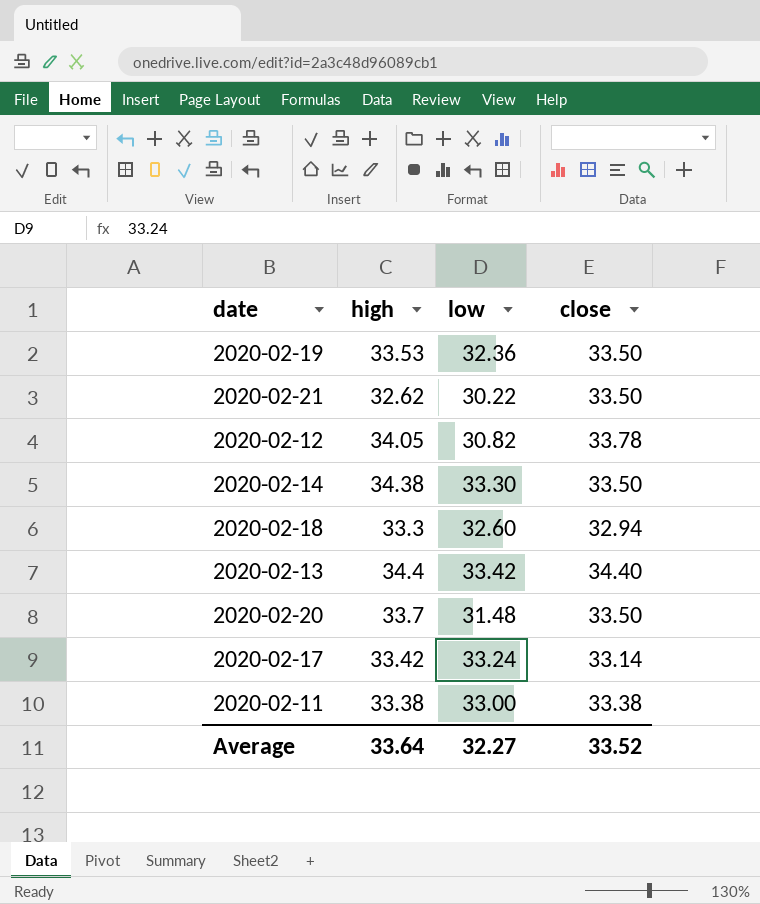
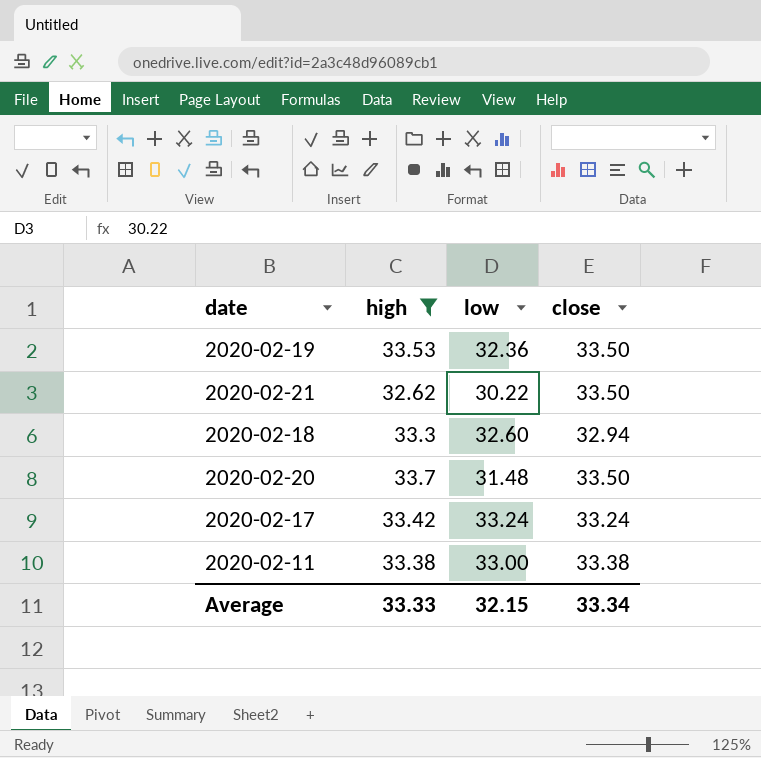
filter: none -> high <= 33.7
2020-02-17 | close: 33.14 -> 33.24
Average | high: 33.64 -> 33.33
Average | low: 32.27 -> 32.15
Average | close: 33.52 -> 33.34

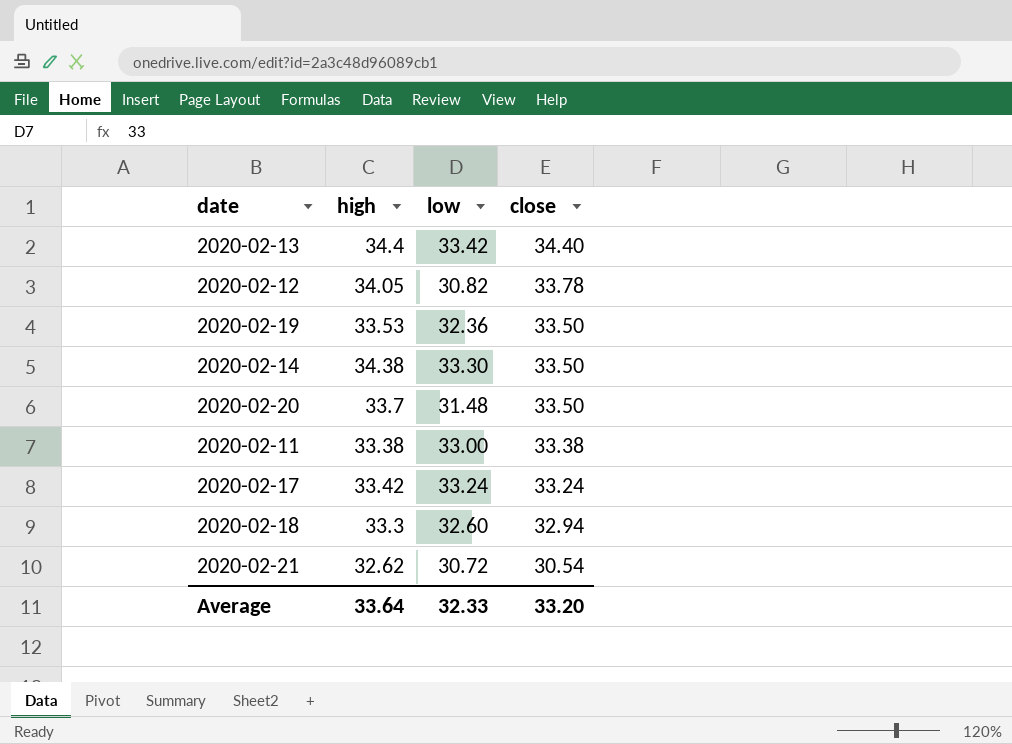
filter: high <= 33.7 -> none
row order: none -> close descending
2020-02-21 | low: 30.22 -> 30.72
2020-02-21 | close: 33.50 -> 30.54
Average | high: 33.33 -> 33.64
Average | low: 32.15 -> 32.33
Average | close: 33.34 -> 33.20

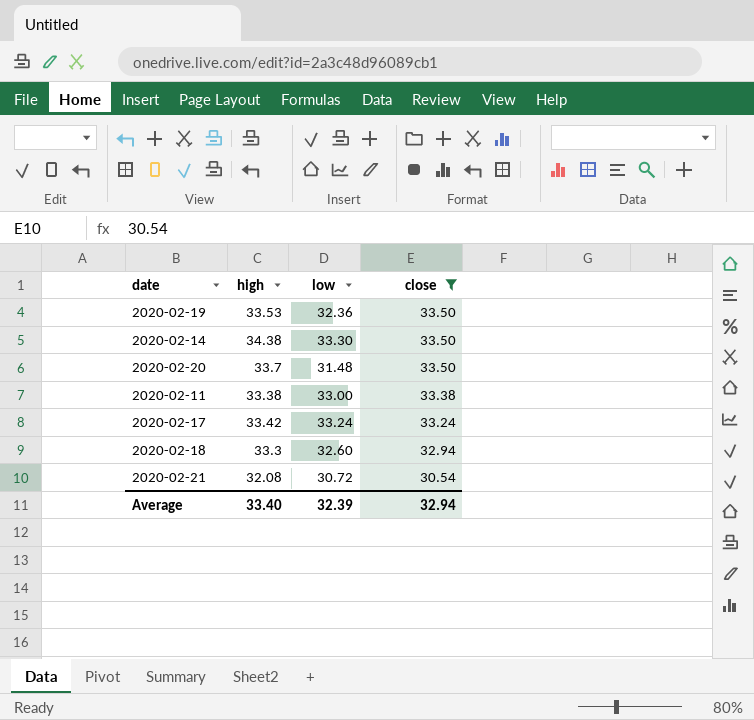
filter: none -> close <= 33.50
2020-02-21 | high: 32.62 -> 32.08
Average | high: 33.64 -> 33.40
Average | low: 32.33 -> 32.39
Average | close: 33.20 -> 32.94

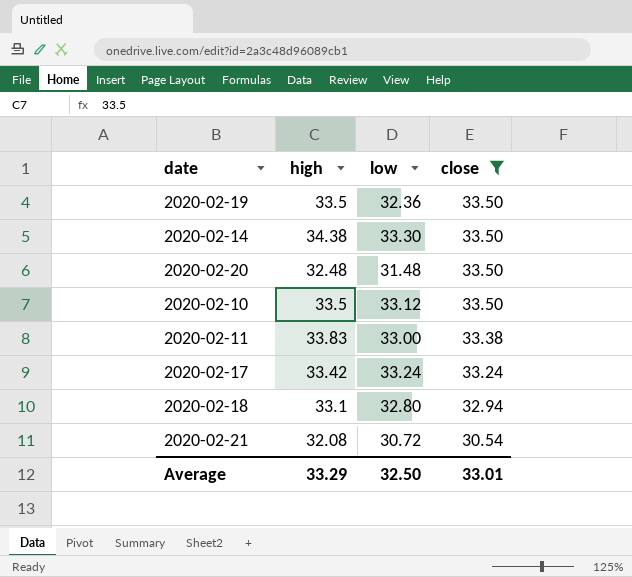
2020-02-19 | high: 33.53 -> 33.5
2020-02-20 | high: 33.7 -> 32.48
row 2020-02-10: none -> 33.5 | 33.12 | 33.50
2020-02-11 | high: 33.38 -> 33.83
2020-02-18 | high: 33.3 -> 33.1
2020-02-18 | low: 32.60 -> 32.80
Average | high: 33.40 -> 33.29
Average | low: 32.39 -> 32.50
Average | close: 32.94 -> 33.01

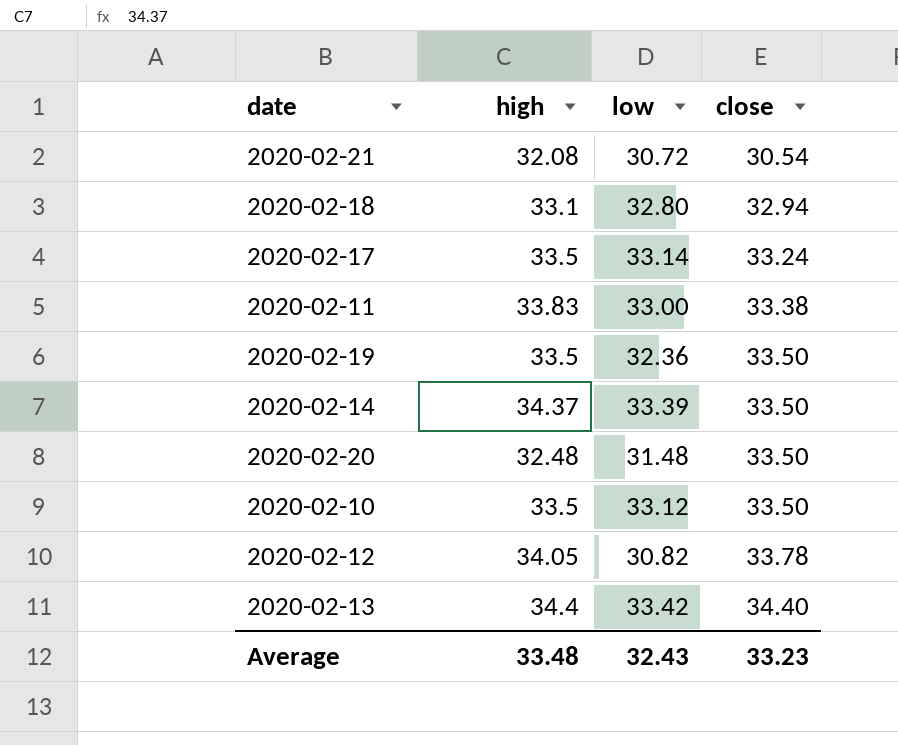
filter: close <= 33.50 -> none
row order: close descending -> close ascending
2020-02-17 | high: 33.42 -> 33.5
2020-02-17 | low: 33.24 -> 33.14
2020-02-14 | high: 34.38 -> 34.37
2020-02-14 | low: 33.30 -> 33.39
Average | high: 33.29 -> 33.48
Average | low: 32.50 -> 32.43
Average | close: 33.01 -> 33.23

